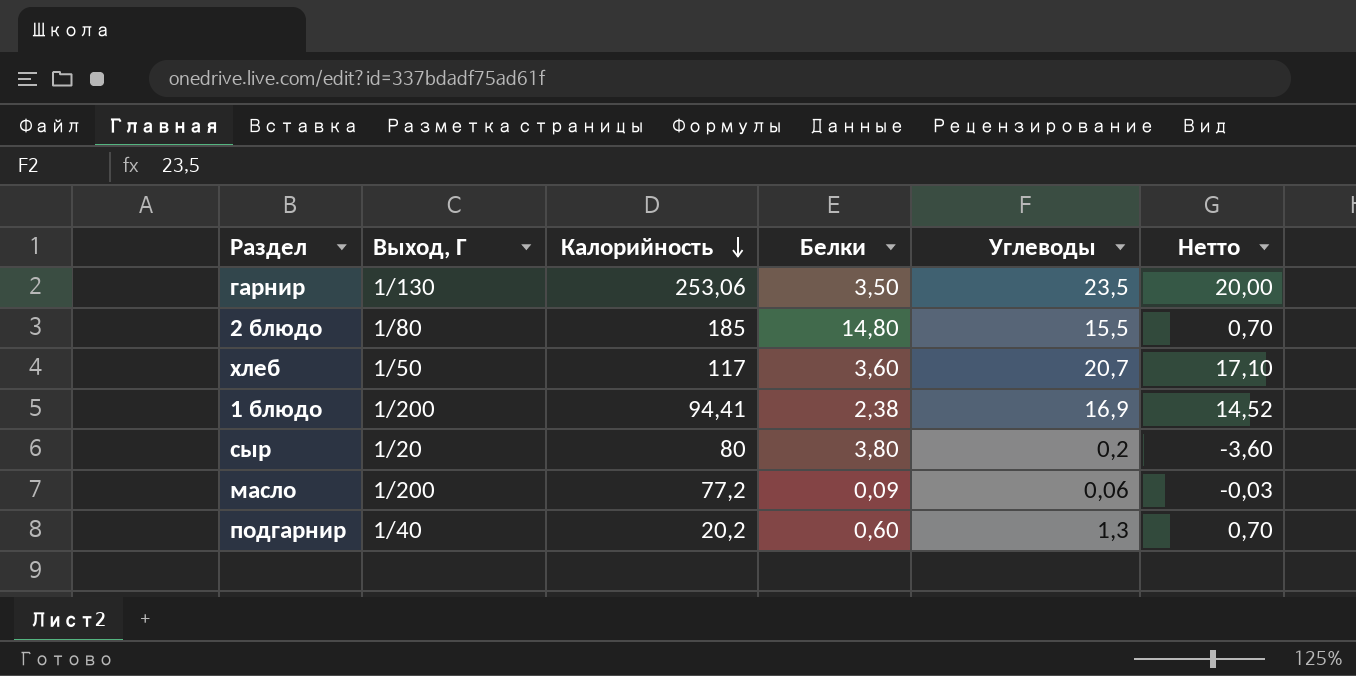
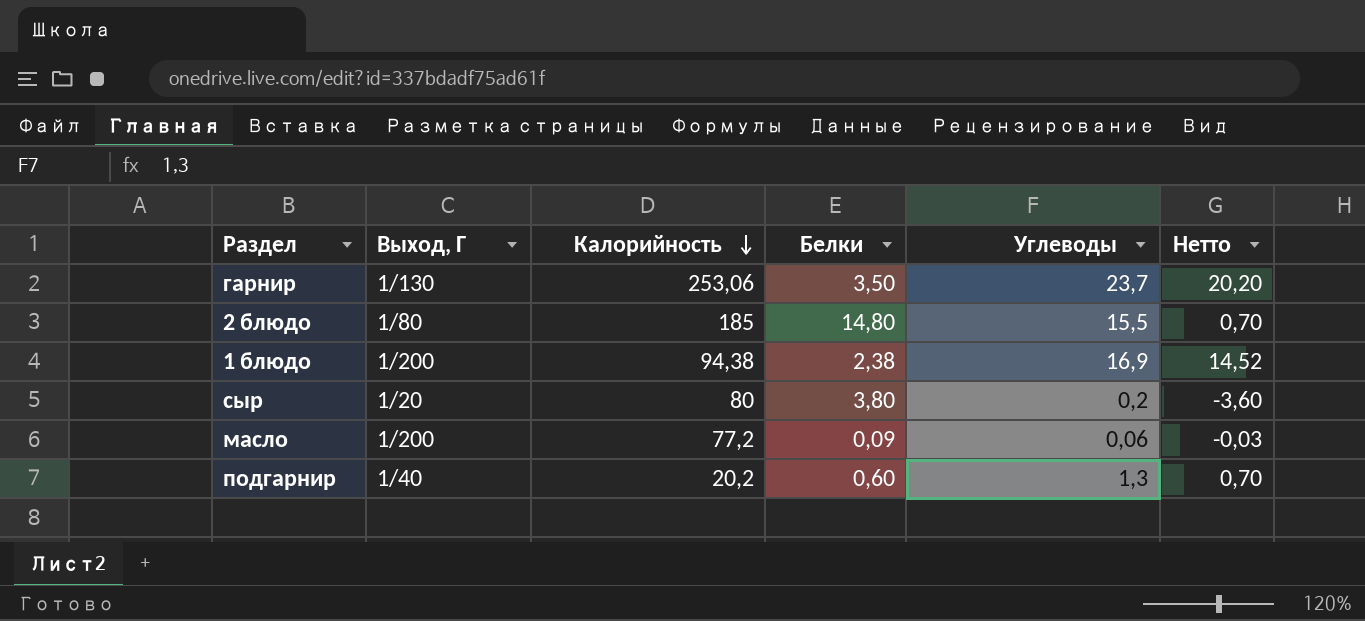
row хлеб: 1/50 | 117 | 3,60 | 20,7 | 17,10 -> none
гарнир | Углеводы: 23,5 -> 23,7
гарнир | Нетто: 20,00 -> 20,20
1 блюдо | Калорийность: 94,41 -> 94,38

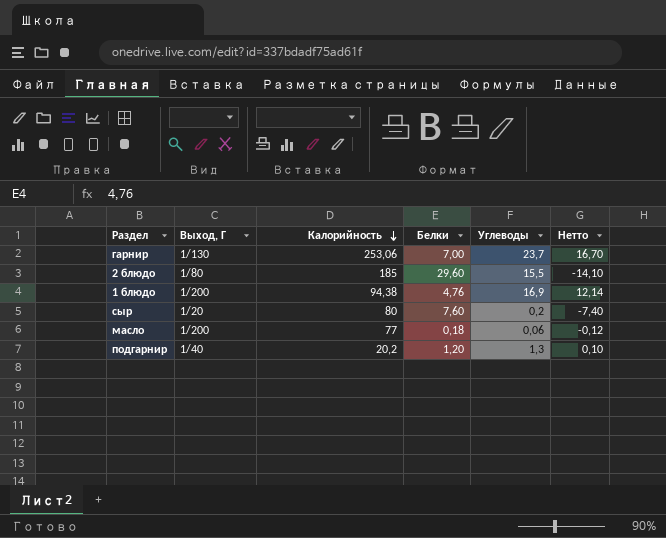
гарнир | Белки: 3,50 -> 7,00
гарнир | Нетто: 20,20 -> 16,70
2 блюдо | Белки: 14,80 -> 29,60
2 блюдо | Нетто: 0,70 -> -14,10
1 блюдо | Белки: 2,38 -> 4,76
1 блюдо | Нетто: 14,52 -> 12,14
сыр | Белки: 3,80 -> 7,60
сыр | Нетто: -3,60 -> -7,40
масло | Калорийность: 77,2 -> 77
масло | Белки: 0,09 -> 0,18
масло | Нетто: -0,03 -> -0,12
подгарнир | Белки: 0,60 -> 1,20
подгарнир | Нетто: 0,70 -> 0,10

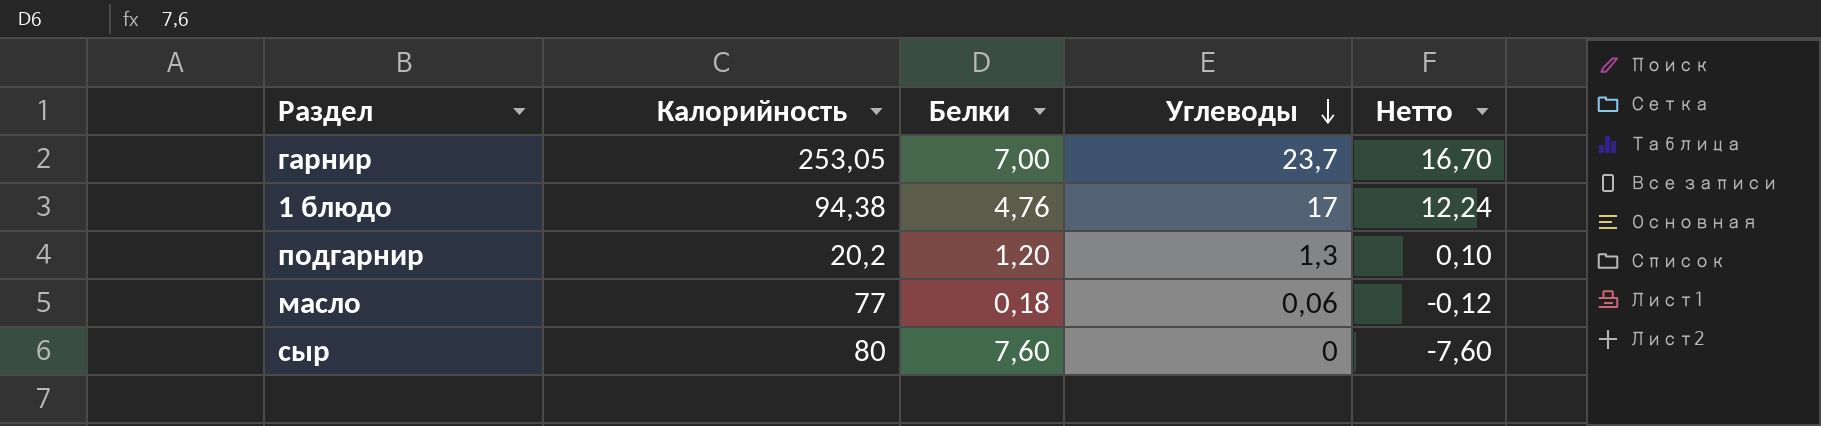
row order: Калорийность descending -> Углеводы descending
column Выход, Г | position: 2 -> none
row 2 блюдо: 1/80 | 185 | 29,60 | 15,5 | -14,10 -> none
гарнир | Калорийность: 253,06 -> 253,05
1 блюдо | Углеводы: 16,9 -> 17
1 блюдо | Нетто: 12,14 -> 12,24
сыр | Углеводы: 0,2 -> 0
сыр | Нетто: -7,40 -> -7,60

